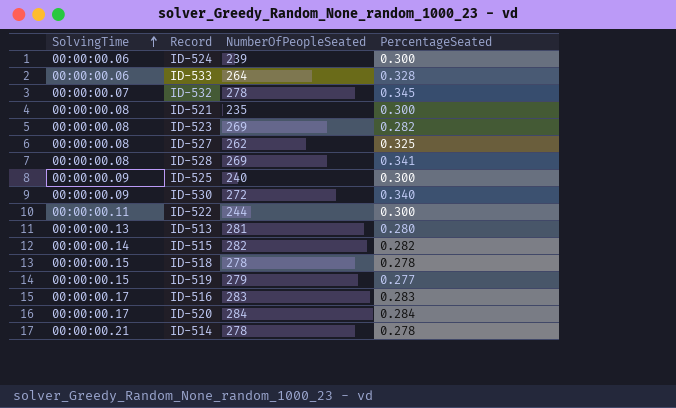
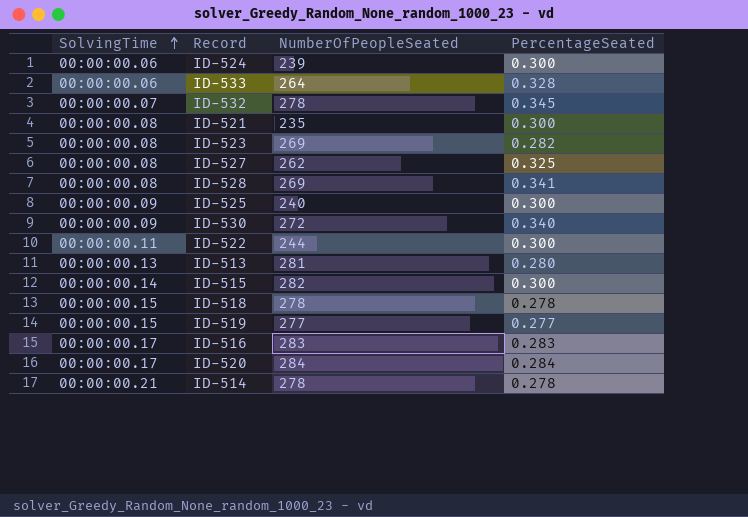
ID-515 | PercentageSeated: 0.282 -> 0.300
ID-519 | NumberOfPeopleSeated: 279 -> 277

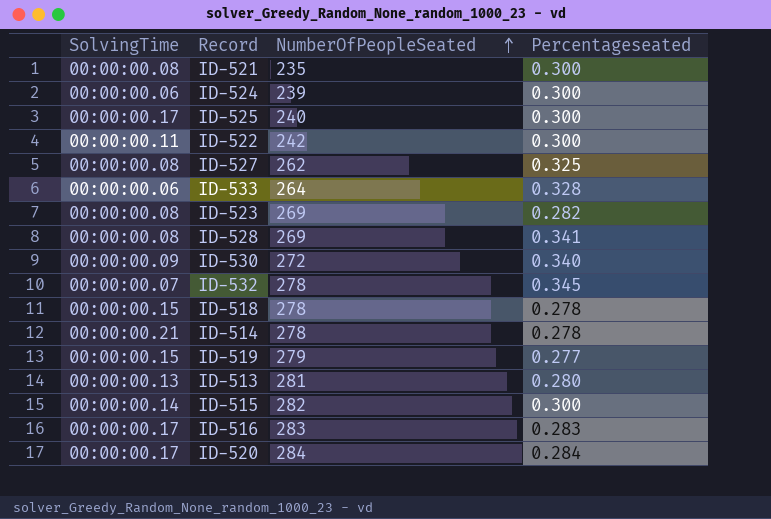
row order: SolvingTime ascending -> NumberOfPeopleSeated ascending
column name: PercentageSeated -> Percentageseated
ID-525 | SolvingTime: 00:00:00.09 -> 00:00:00.17
ID-522 | NumberOfPeopleSeated: 244 -> 242
ID-519 | NumberOfPeopleSeated: 277 -> 279

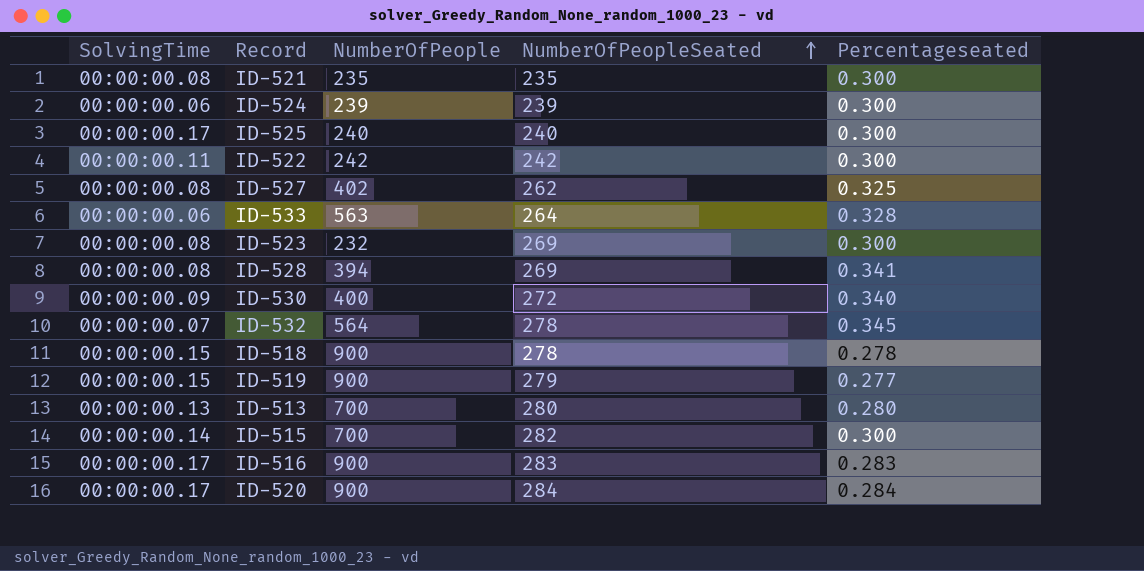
column NumberOfPeople | position: none -> 3
row ID-514: 00:00:00.21 | 278 | 0.278 -> none
ID-523 | Percentageseated: 0.282 -> 0.300
ID-513 | NumberOfPeopleSeated: 281 -> 280

